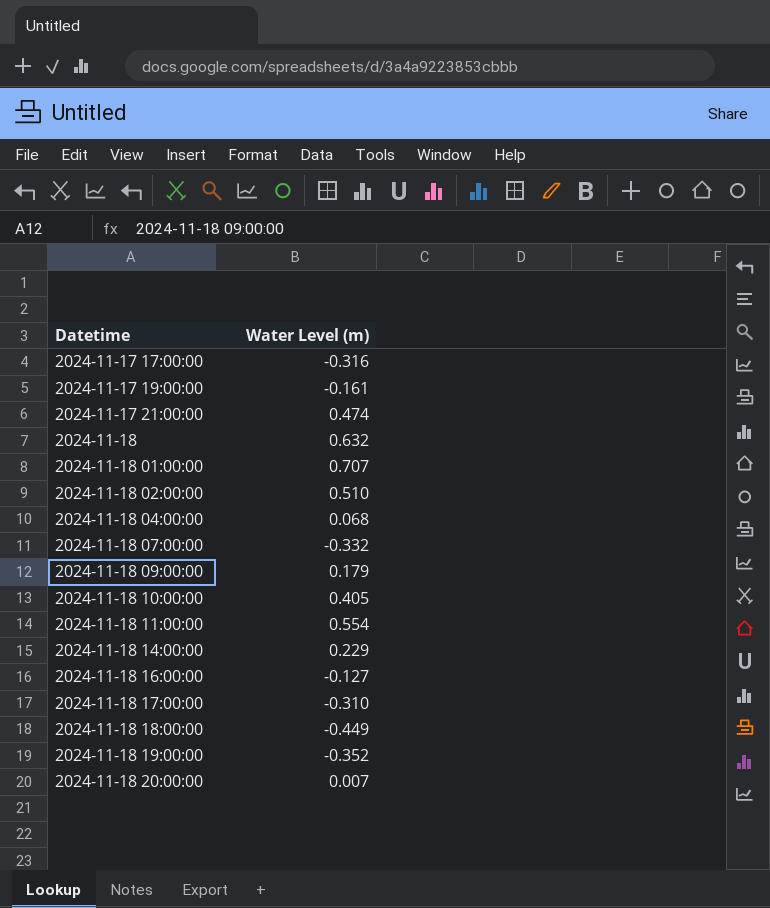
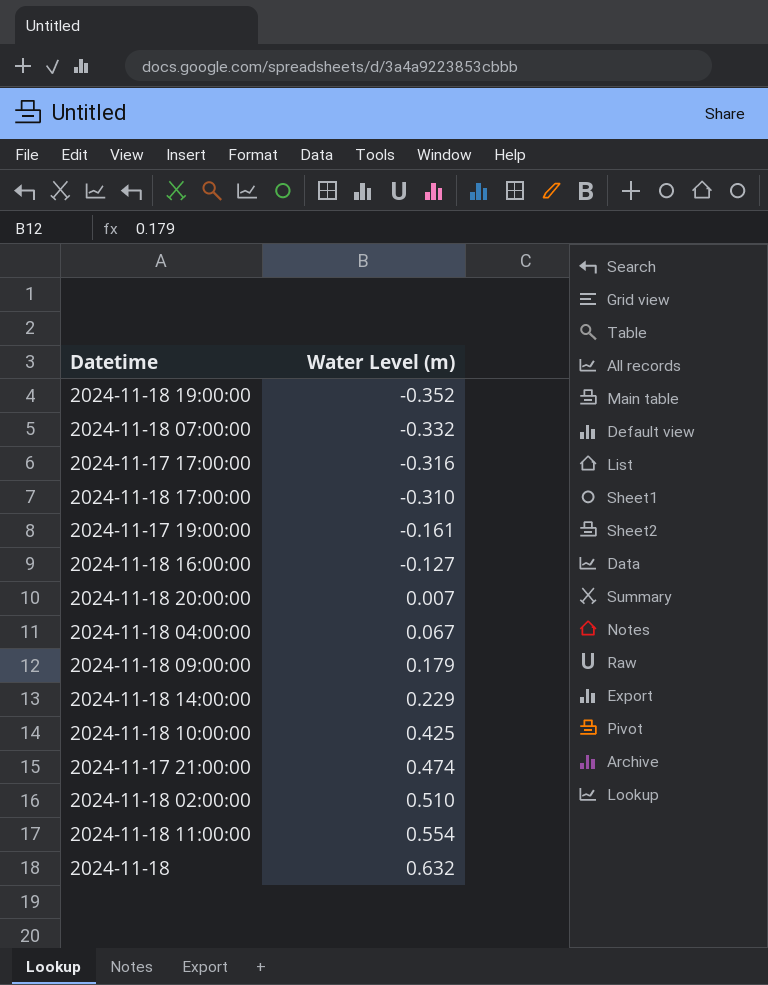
row order: Datetime ascending -> Water Level (m) ascending
row 2024-11-18 01:00:00: 0.707 -> none
row 2024-11-18 18:00:00: -0.449 -> none
2024-11-18 04:00:00 | Water Level (m): 0.068 -> 0.067
2024-11-18 10:00:00 | Water Level (m): 0.405 -> 0.425

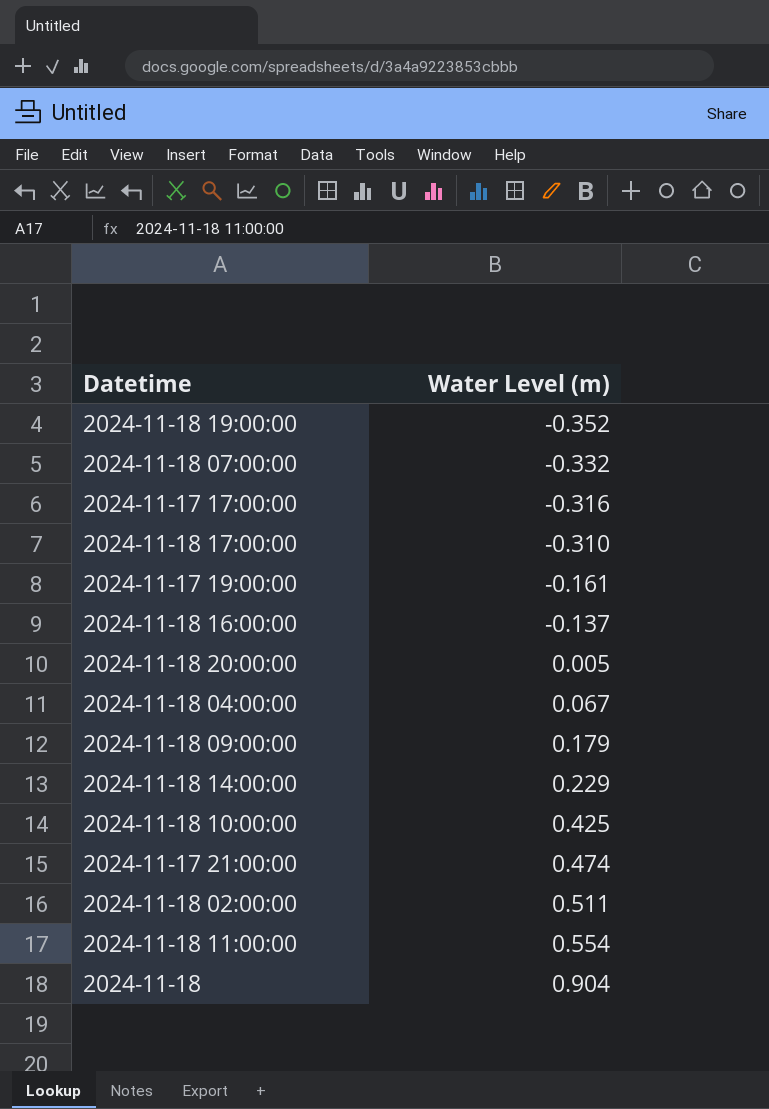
2024-11-18 16:00:00 | Water Level (m): -0.127 -> -0.137
2024-11-18 20:00:00 | Water Level (m): 0.007 -> 0.005
2024-11-18 02:00:00 | Water Level (m): 0.510 -> 0.511
2024-11-18 | Water Level (m): 0.632 -> 0.904

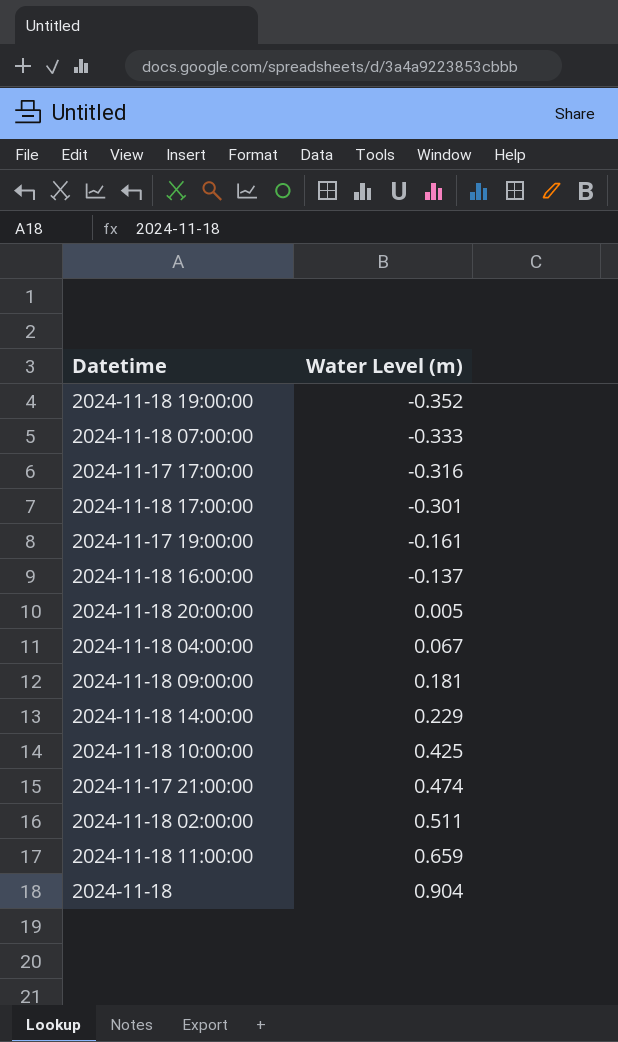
2024-11-18 07:00:00 | Water Level (m): -0.332 -> -0.333
2024-11-18 17:00:00 | Water Level (m): -0.310 -> -0.301
2024-11-18 09:00:00 | Water Level (m): 0.179 -> 0.181
2024-11-18 11:00:00 | Water Level (m): 0.554 -> 0.659

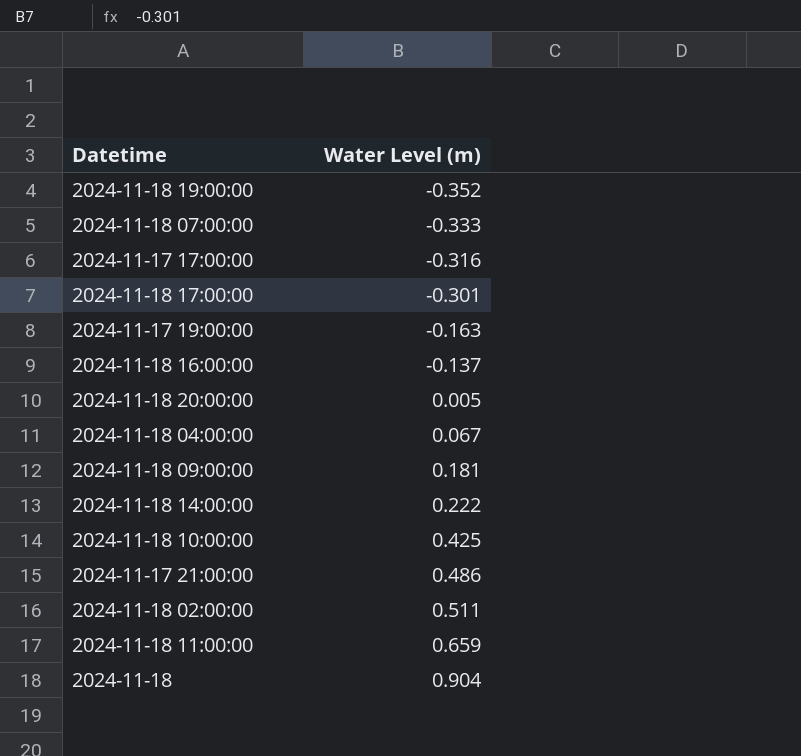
2024-11-17 19:00:00 | Water Level (m): -0.161 -> -0.163
2024-11-18 14:00:00 | Water Level (m): 0.229 -> 0.222
2024-11-17 21:00:00 | Water Level (m): 0.474 -> 0.486

